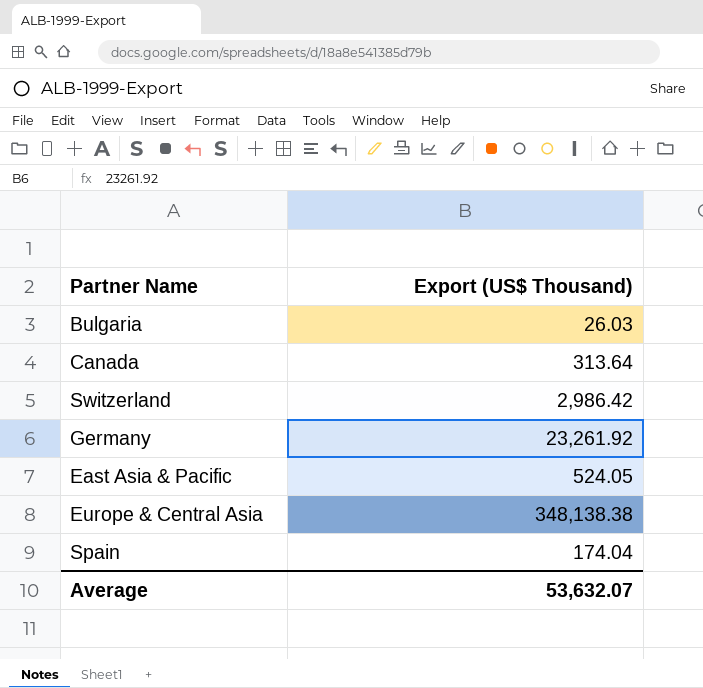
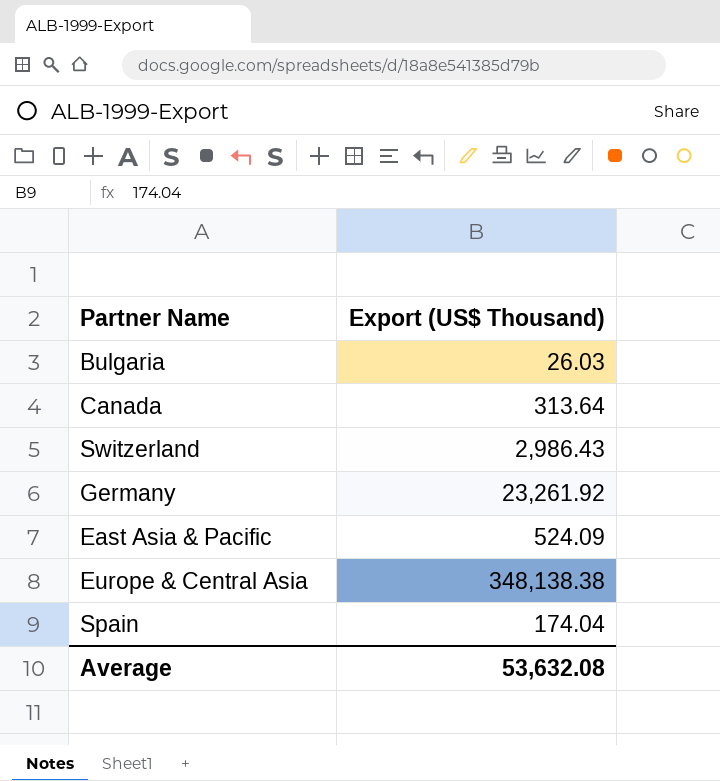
Switzerland | Export (US$ Thousand): 2,986.42 -> 2,986.43
East Asia & Pacific | Export (US$ Thousand): 524.05 -> 524.09
Average | Export (US$ Thousand): 53,632.07 -> 53,632.08

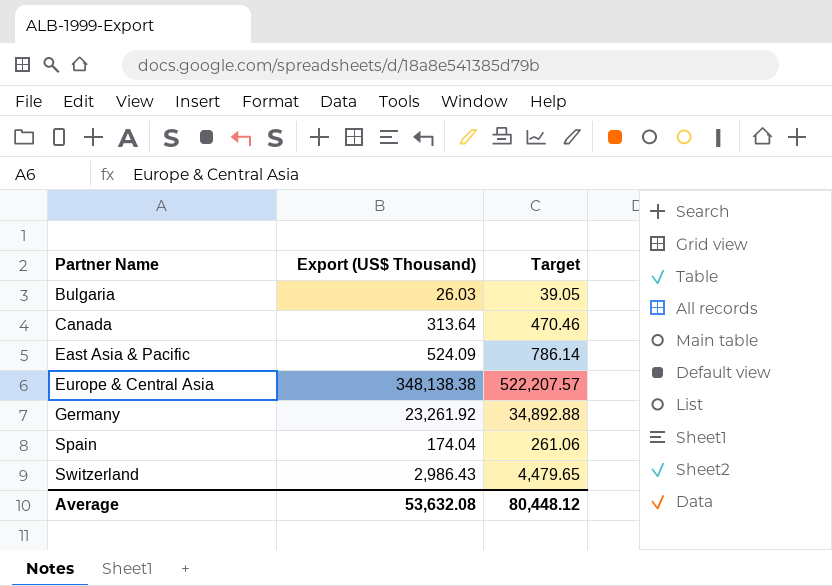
row order: none -> Partner Name ascending
column Target | formula: none -> [Export (US$ Thousand)] * 1.5

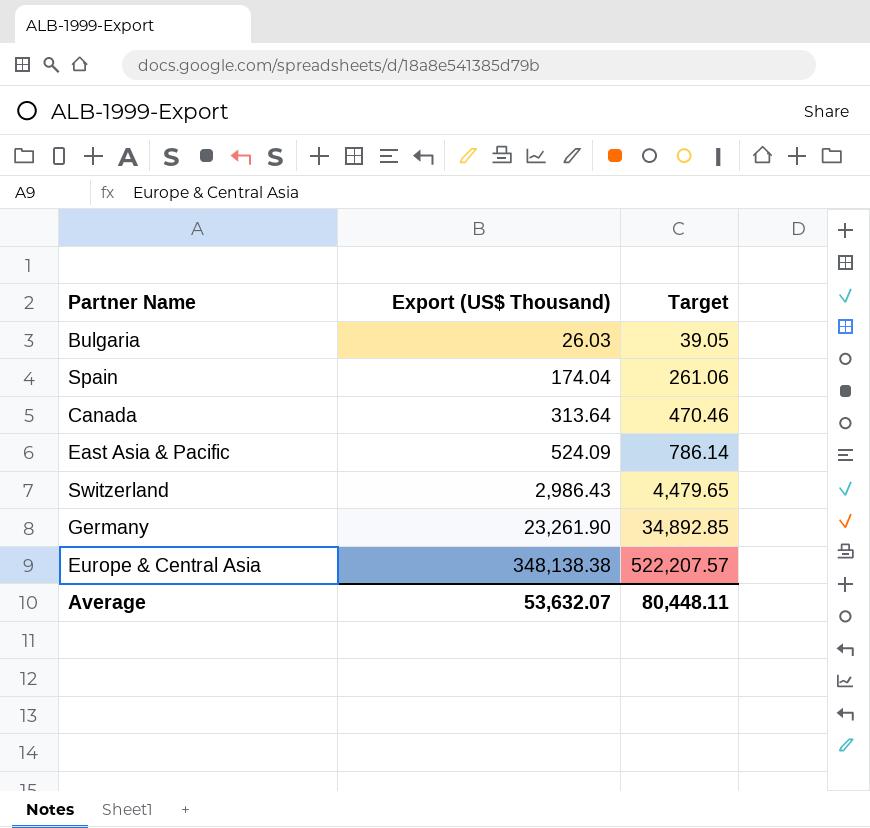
row order: Partner Name ascending -> Export (US$ Thousand) ascending
Germany | Export (US$ Thousand): 23,261.92 -> 23,261.90
Germany | Target: 34,892.88 -> 34,892.85
Average | Export (US$ Thousand): 53,632.08 -> 53,632.07
Average | Target: 80,448.12 -> 80,448.11

